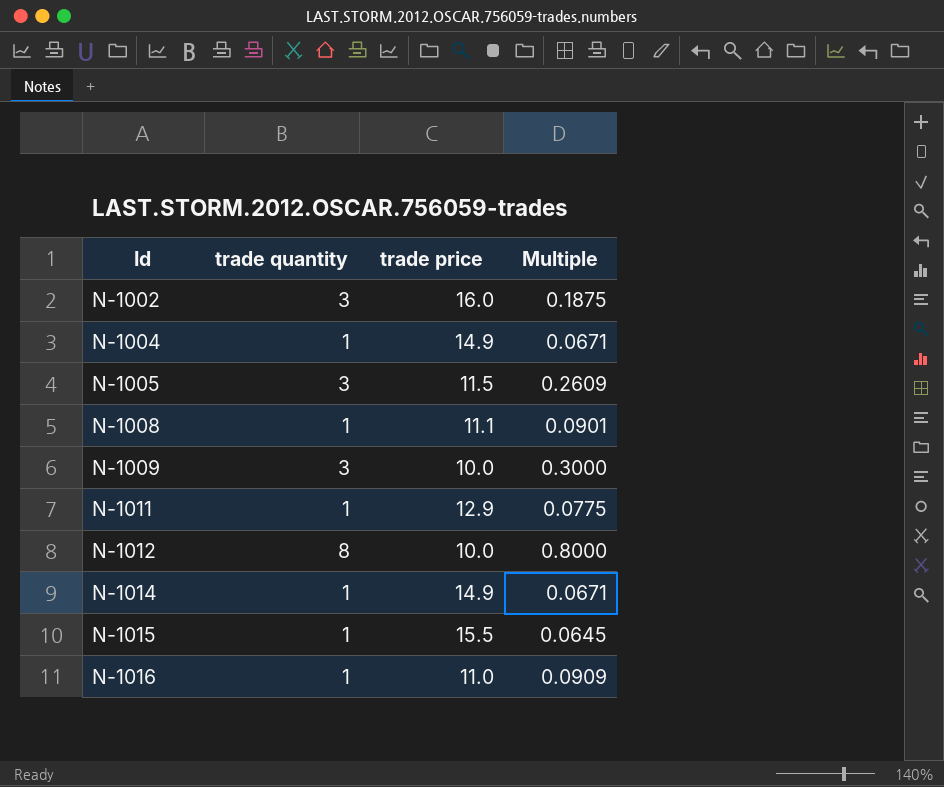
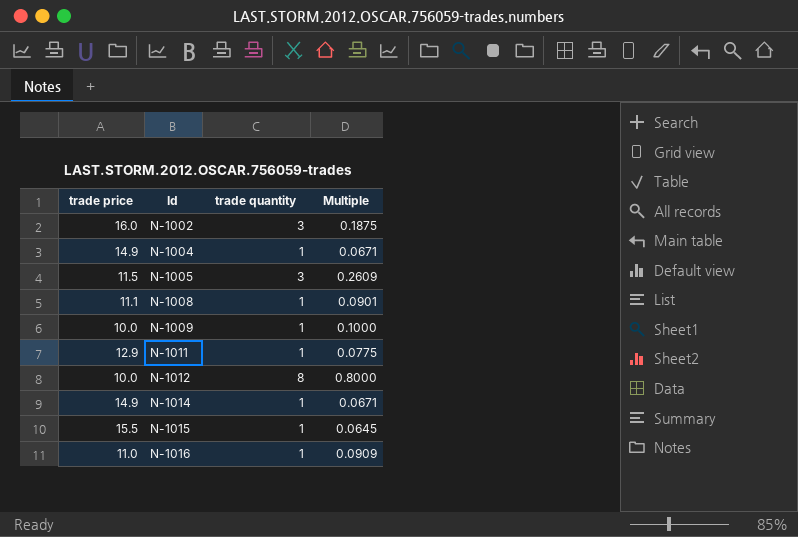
column trade price | position: 3 -> 1
N-1009 | trade quantity: 3 -> 1
N-1009 | Multiple: 0.3000 -> 0.1000

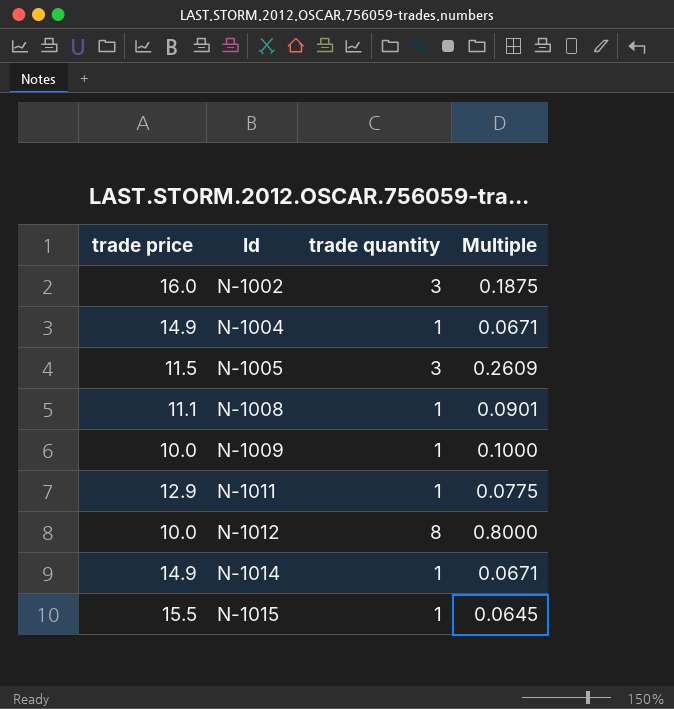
row N-1016: 11.0 | 1 | 0.0909 -> none

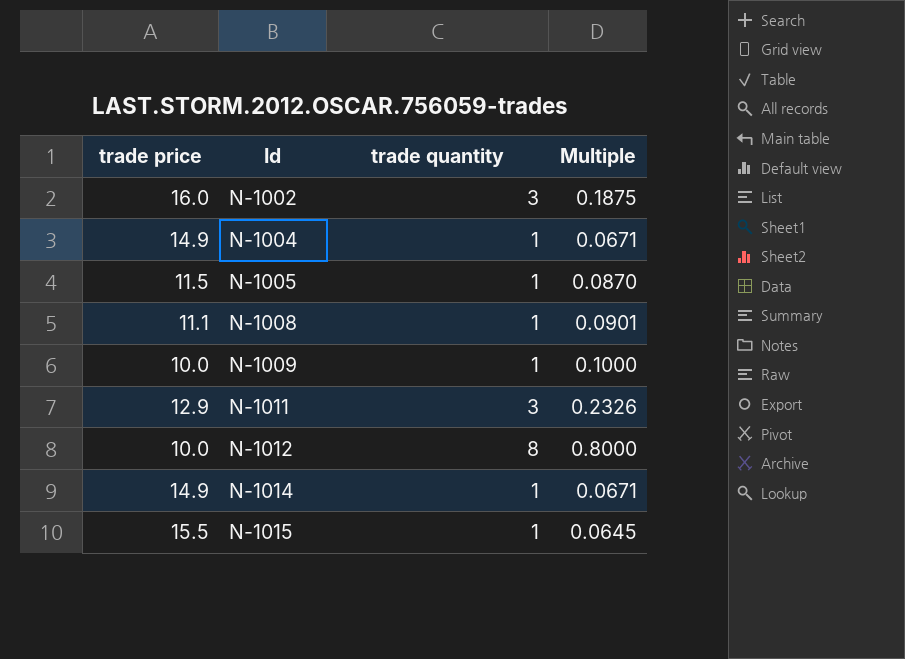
N-1005 | trade quantity: 3 -> 1
N-1005 | Multiple: 0.2609 -> 0.0870
N-1011 | trade quantity: 1 -> 3
N-1011 | Multiple: 0.0775 -> 0.2326

